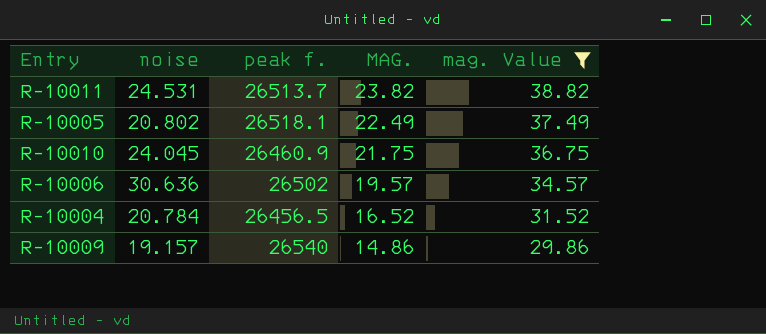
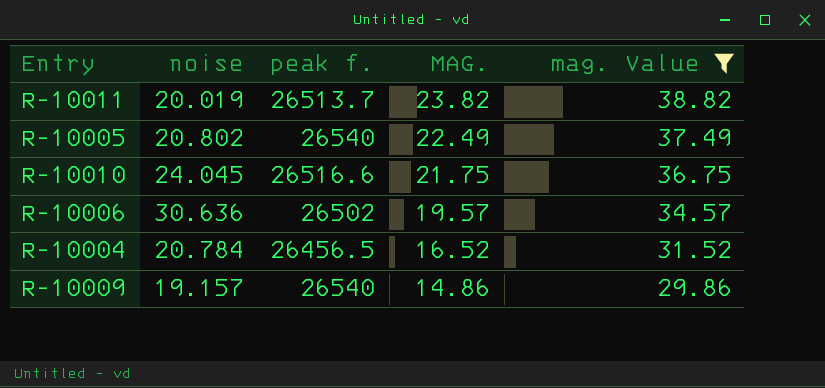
R-10011 | noise: 24.531 -> 20.019
R-10005 | peak f.: 26518.1 -> 26540
R-10010 | peak f.: 26460.9 -> 26516.6

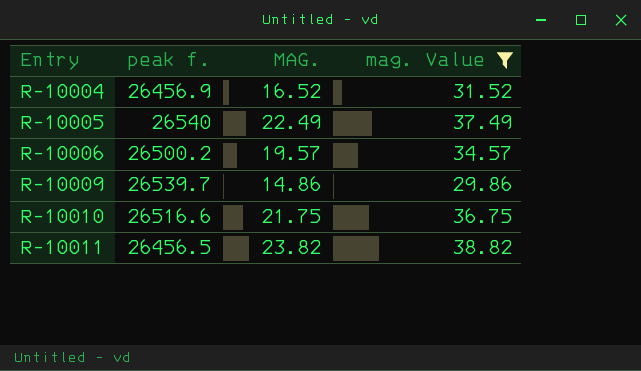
row order: MAG. descending -> Entry ascending
column noise | position: 2 -> none
R-10004 | peak f.: 26456.5 -> 26456.9
R-10006 | peak f.: 26502 -> 26500.2
R-10009 | peak f.: 26540 -> 26539.7
R-10011 | peak f.: 26513.7 -> 26456.5

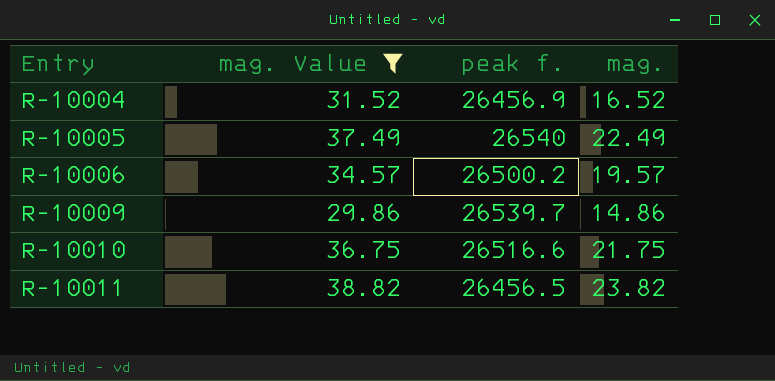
column mag. Value | position: 4 -> 2
column name: MAG. -> mag.

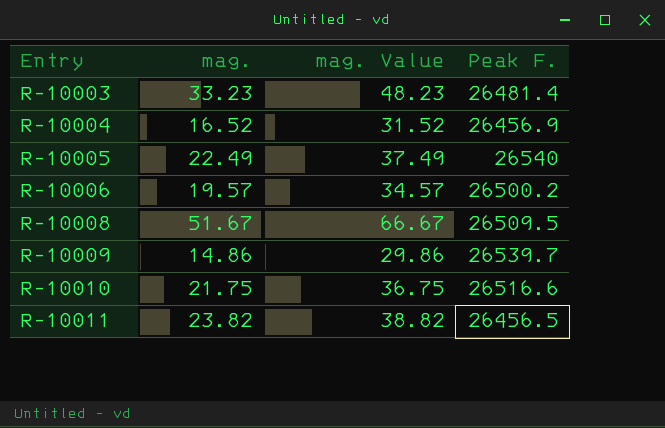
filter: mag. Value <= 38.82 -> none
column mag. | position: 4 -> 2
column name: peak f. -> Peak F.

